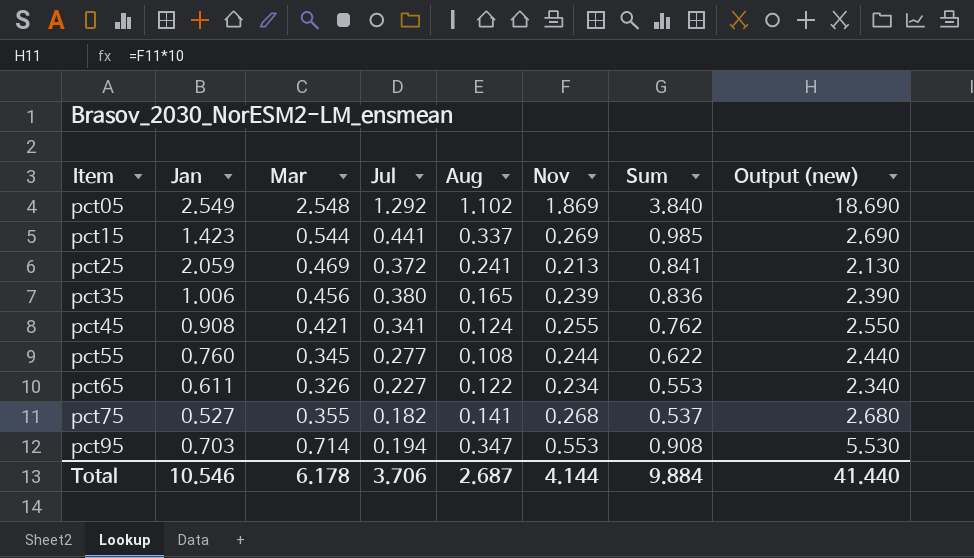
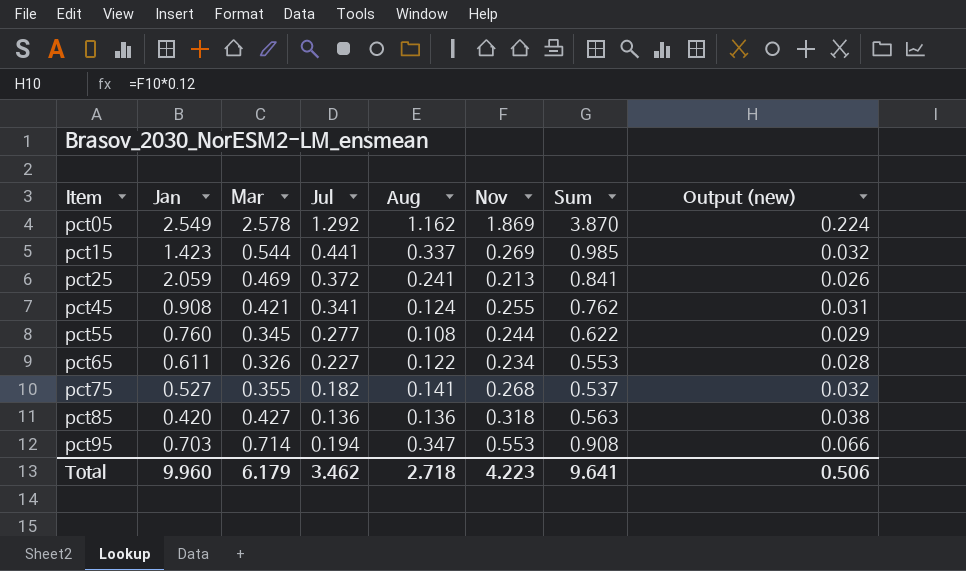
column Output (new) | formula: [Nov] * 10 -> [Nov] * 0.12
row pct35: 1.006 | 0.456 | 0.380 | 0.165 | 0.239 | 0.836 | 2.390 -> none
pct05 | Mar: 2.548 -> 2.578
pct05 | Aug: 1.102 -> 1.162
pct05 | Sum: 3.840 -> 3.870
row pct85: none -> 0.420 | 0.427 | 0.136 | 0.136 | 0.318 | 0.563 | 0.038
Total | Jan: 10.546 -> 9.960
Total | Mar: 6.178 -> 6.179
Total | Jul: 3.706 -> 3.462
Total | Aug: 2.687 -> 2.718
Total | Nov: 4.144 -> 4.223
Total | Sum: 9.884 -> 9.641
Total | Output (new): 41.440 -> 0.506

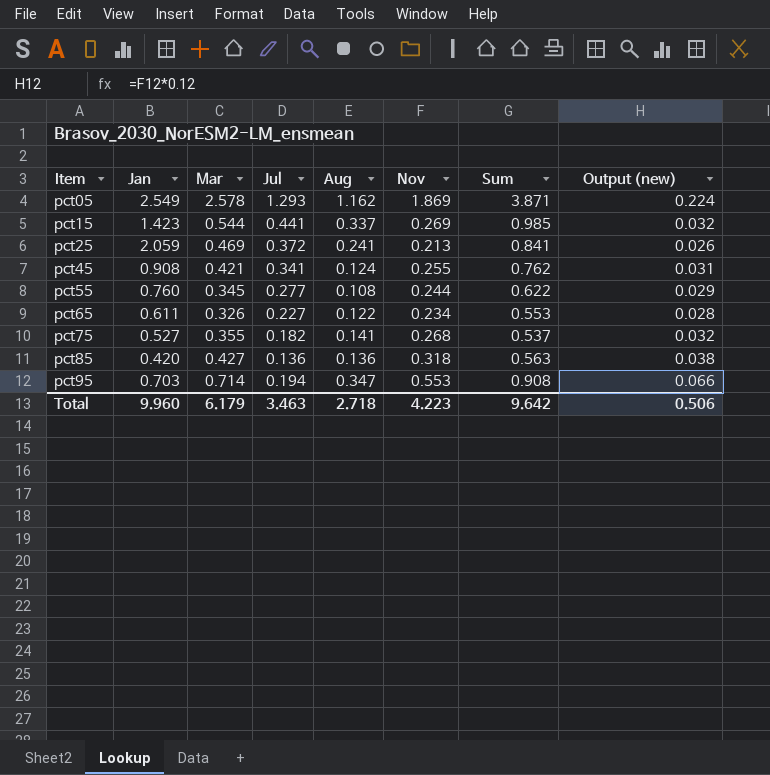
pct05 | Jul: 1.292 -> 1.293
pct05 | Sum: 3.870 -> 3.871
Total | Jul: 3.462 -> 3.463
Total | Sum: 9.641 -> 9.642

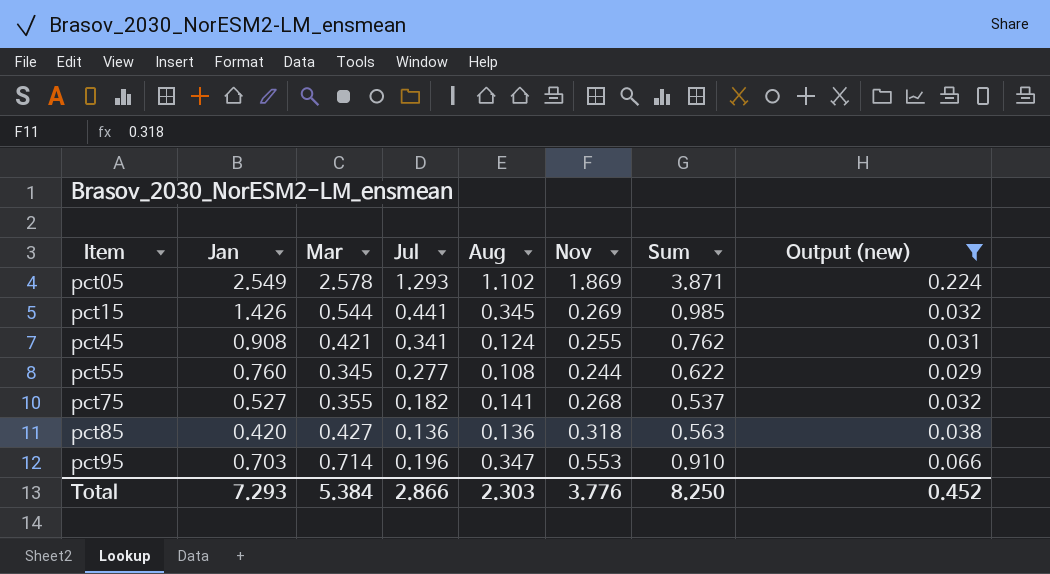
filter: none -> Output (new) >= 0.029
pct05 | Aug: 1.162 -> 1.102
pct15 | Jan: 1.423 -> 1.426
pct15 | Aug: 0.337 -> 0.345
pct95 | Jul: 0.194 -> 0.196
pct95 | Sum: 0.908 -> 0.910
Total | Jan: 9.960 -> 7.293
Total | Mar: 6.179 -> 5.384
Total | Jul: 3.463 -> 2.866
Total | Aug: 2.718 -> 2.303
Total | Nov: 4.223 -> 3.776
Total | Sum: 9.642 -> 8.250
Total | Output (new): 0.506 -> 0.452

